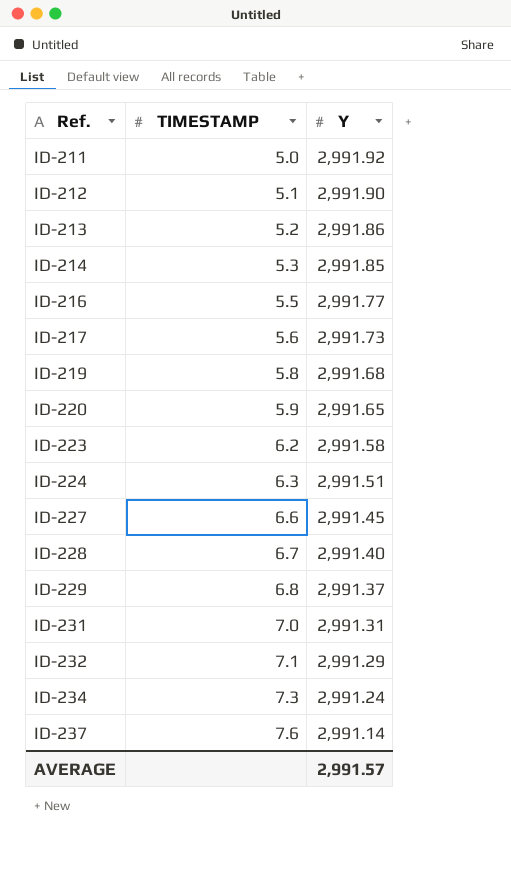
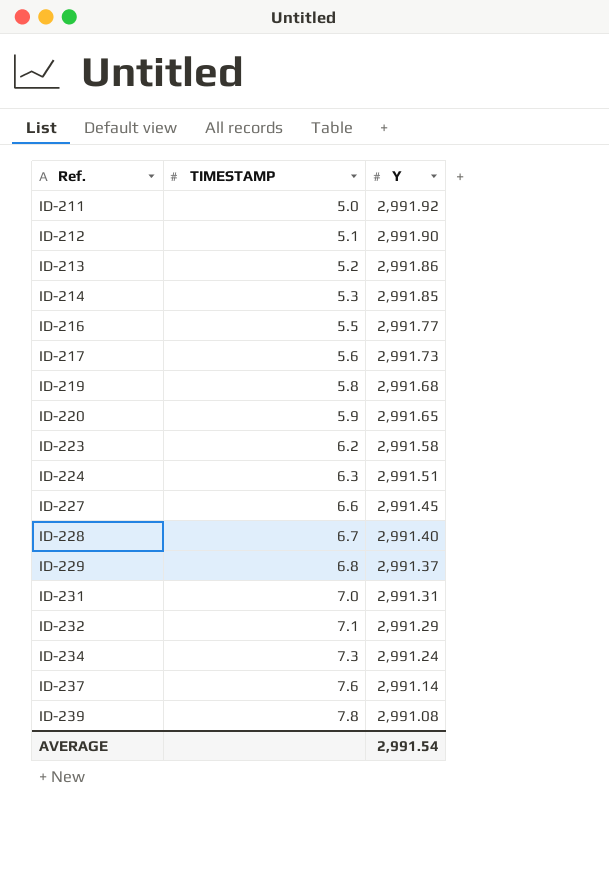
row ID-239: none -> 7.8 | 2,991.08
AVERAGE | Y: 2,991.57 -> 2,991.54

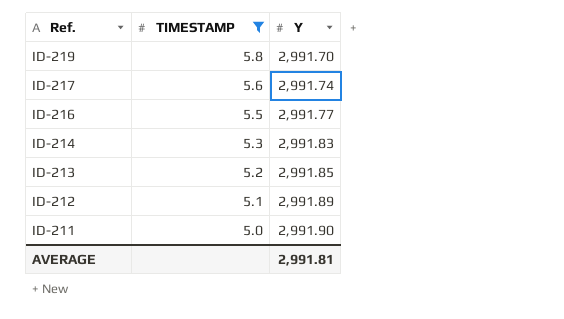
filter: none -> TIMESTAMP <= 5.8
row order: Ref. ascending -> Ref. descending
ID-219 | Y: 2,991.68 -> 2,991.70
ID-217 | Y: 2,991.73 -> 2,991.74
ID-214 | Y: 2,991.85 -> 2,991.83
ID-213 | Y: 2,991.86 -> 2,991.85
ID-212 | Y: 2,991.90 -> 2,991.89
ID-211 | Y: 2,991.92 -> 2,991.90
AVERAGE | Y: 2,991.54 -> 2,991.81

